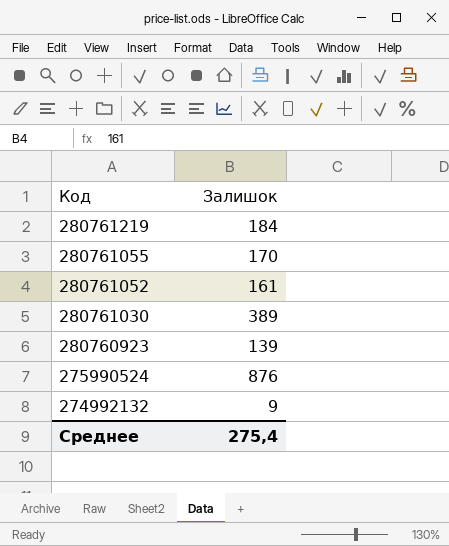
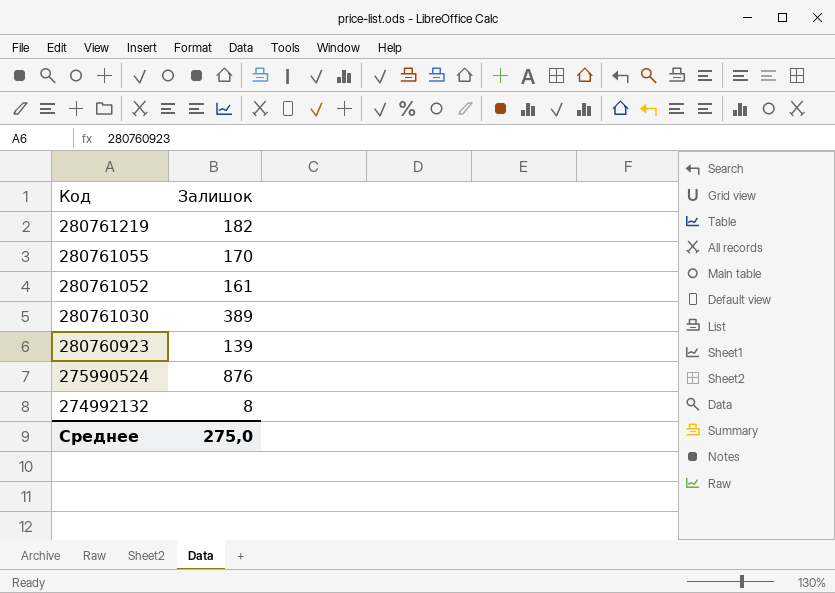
280761219 | Залишок: 184 -> 182
274992132 | Залишок: 9 -> 8
Среднее | Залишок: 275,4 -> 275,0

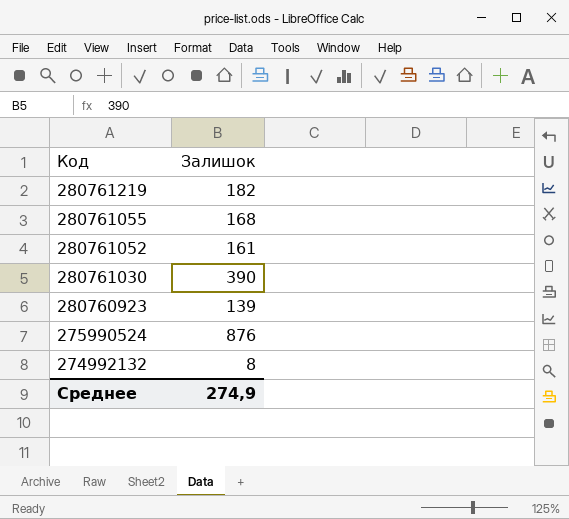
280761055 | Залишок: 170 -> 168
280761030 | Залишок: 389 -> 390
Среднее | Залишок: 275,0 -> 274,9

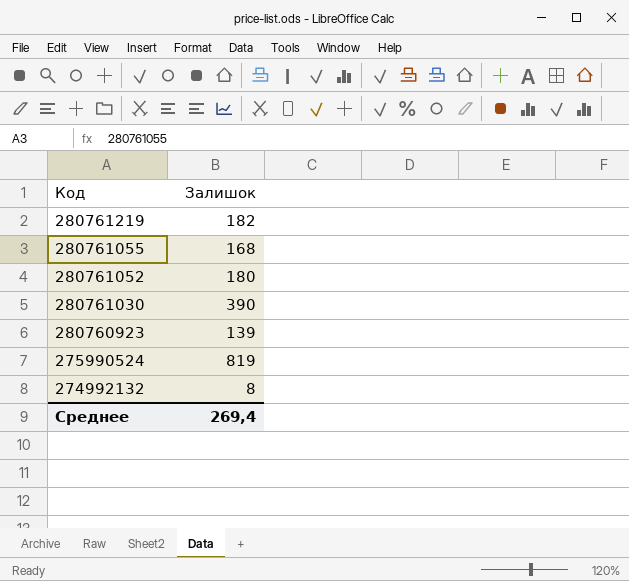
280761052 | Залишок: 161 -> 180
275990524 | Залишок: 876 -> 819
Среднее | Залишок: 274,9 -> 269,4

